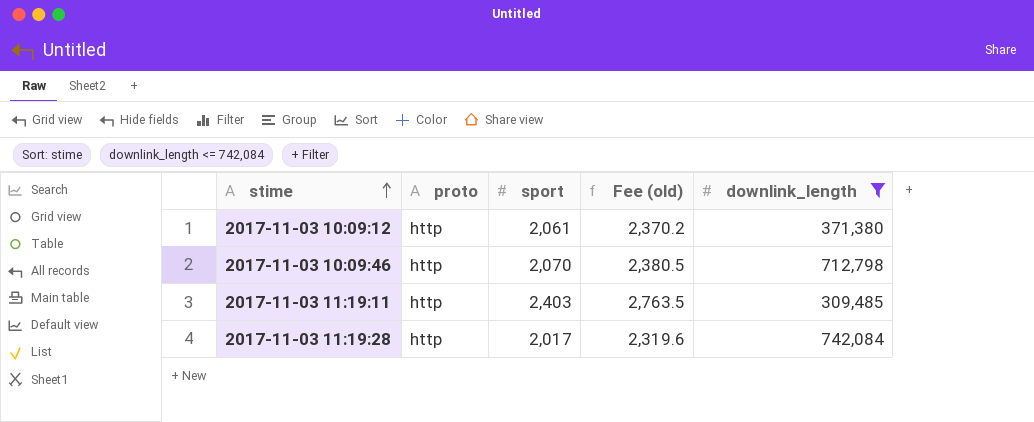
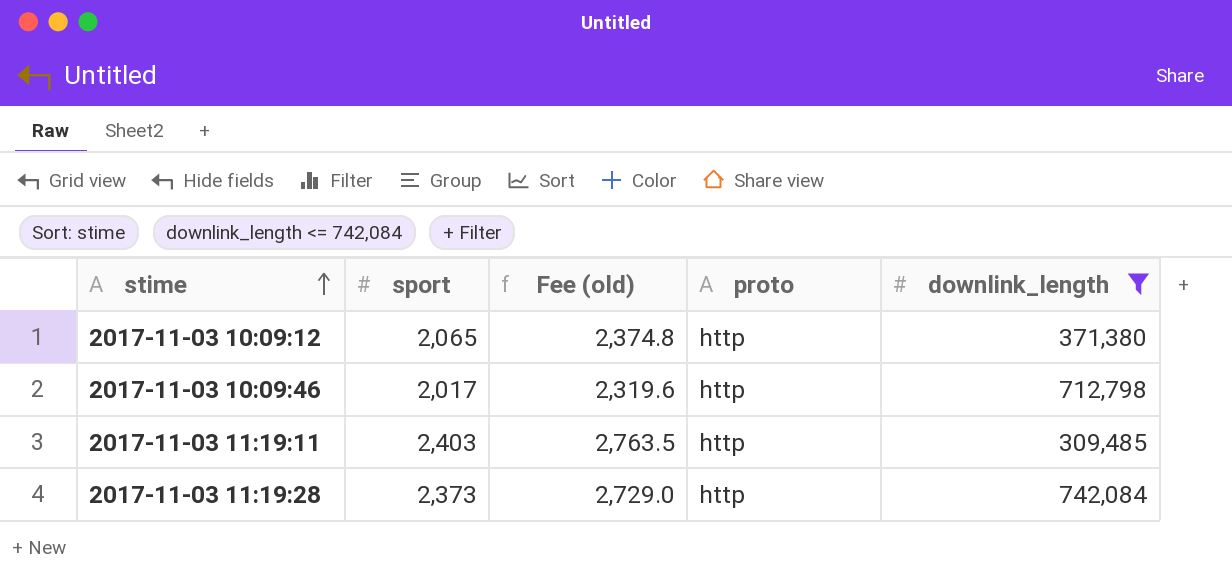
column proto | position: 2 -> 4
2017-11-03 10:09:12 | sport: 2,061 -> 2,065
2017-11-03 10:09:12 | Fee (old): 2,370.2 -> 2,374.8
2017-11-03 10:09:46 | sport: 2,070 -> 2,017
2017-11-03 10:09:46 | Fee (old): 2,380.5 -> 2,319.6
2017-11-03 11:19:28 | sport: 2,017 -> 2,373
2017-11-03 11:19:28 | Fee (old): 2,319.6 -> 2,729.0

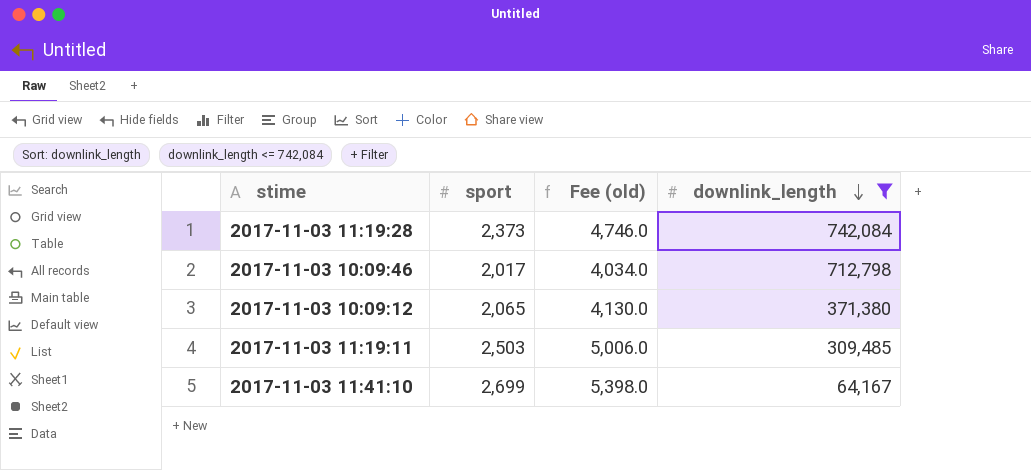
row order: stime ascending -> downlink_length descending
column proto | position: 4 -> none
column Fee (old) | formula: [sport] * 1.15 -> [sport] * 2
2017-11-03 11:19:11 | sport: 2,403 -> 2,503
row 2017-11-03 11:41:10: none -> 2,699 | 5,398.0 | 64,167

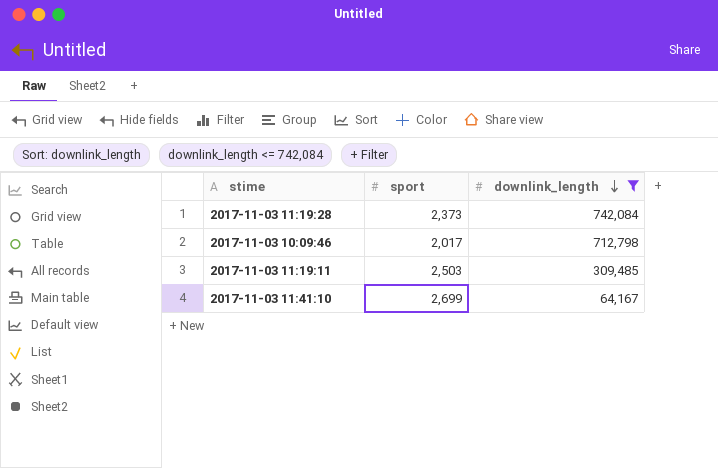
column Fee (old) | formula: [sport] * 2 -> none
row 2017-11-03 10:09:12: 2,065 | 4,130.0 | 371,380 -> none

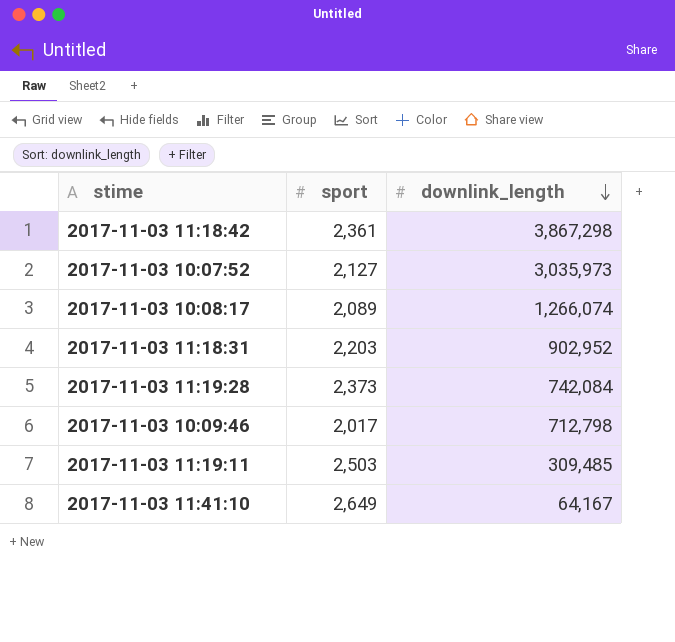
filter: downlink_length <= 742,084 -> none
2017-11-03 11:41:10 | sport: 2,699 -> 2,649

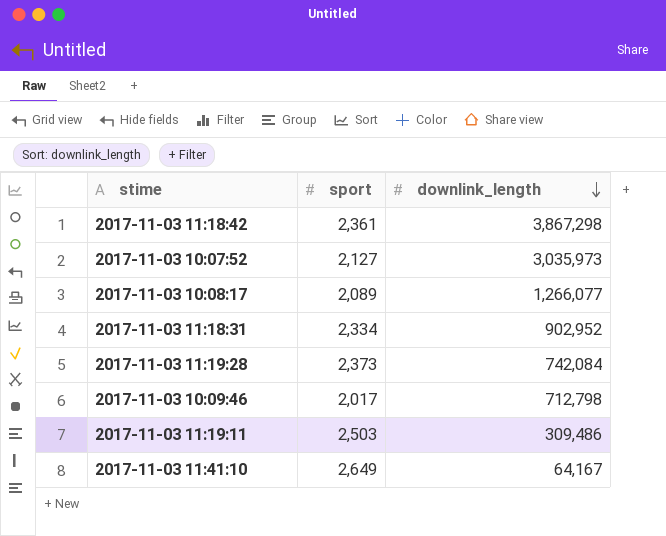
2017-11-03 10:08:17 | downlink_length: 1,266,074 -> 1,266,077
2017-11-03 11:18:31 | sport: 2,203 -> 2,334
2017-11-03 11:19:11 | downlink_length: 309,485 -> 309,486

